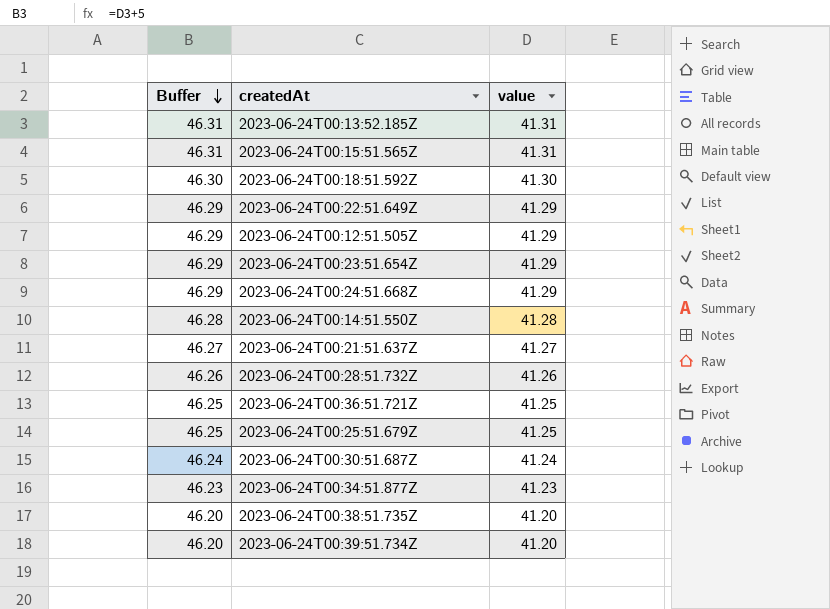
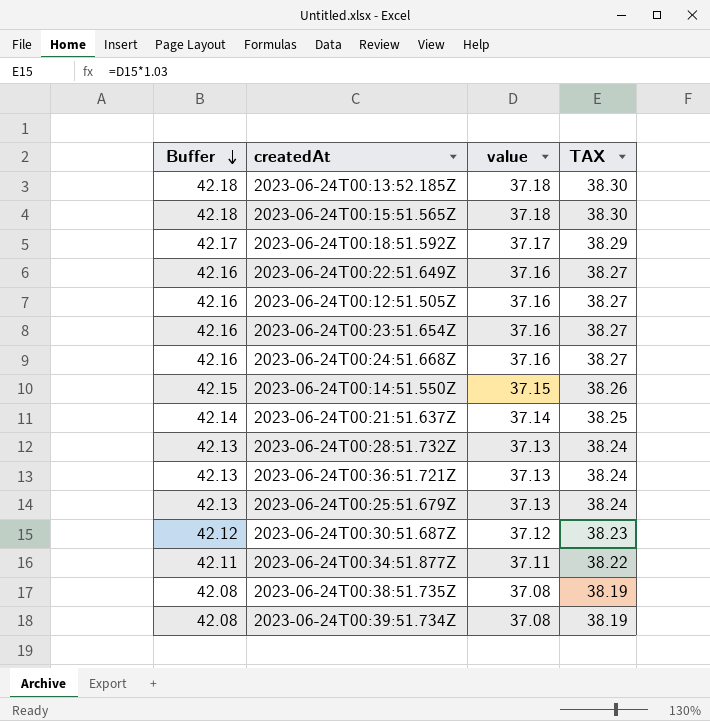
column TAX | formula: none -> [value] * 1.03
2023-06-24T00:13:52.185Z | Buffer: 46.31 -> 42.18
2023-06-24T00:13:52.185Z | value: 41.31 -> 37.18
2023-06-24T00:15:51.565Z | Buffer: 46.31 -> 42.18
2023-06-24T00:15:51.565Z | value: 41.31 -> 37.18
2023-06-24T00:18:51.592Z | Buffer: 46.30 -> 42.17
2023-06-24T00:18:51.592Z | value: 41.30 -> 37.17
2023-06-24T00:22:51.649Z | Buffer: 46.29 -> 42.16
2023-06-24T00:22:51.649Z | value: 41.29 -> 37.16
2023-06-24T00:12:51.505Z | Buffer: 46.29 -> 42.16
2023-06-24T00:12:51.505Z | value: 41.29 -> 37.16
2023-06-24T00:23:51.654Z | Buffer: 46.29 -> 42.16
2023-06-24T00:23:51.654Z | value: 41.29 -> 37.16
2023-06-24T00:24:51.668Z | Buffer: 46.29 -> 42.16
2023-06-24T00:24:51.668Z | value: 41.29 -> 37.16
2023-06-24T00:14:51.550Z | Buffer: 46.28 -> 42.15
2023-06-24T00:14:51.550Z | value: 41.28 -> 37.15
2023-06-24T00:21:51.637Z | Buffer: 46.27 -> 42.14
2023-06-24T00:21:51.637Z | value: 41.27 -> 37.14
2023-06-24T00:28:51.732Z | Buffer: 46.26 -> 42.13
2023-06-24T00:28:51.732Z | value: 41.26 -> 37.13
2023-06-24T00:36:51.721Z | Buffer: 46.25 -> 42.13
2023-06-24T00:36:51.721Z | value: 41.25 -> 37.13
2023-06-24T00:25:51.679Z | Buffer: 46.25 -> 42.13
2023-06-24T00:25:51.679Z | value: 41.25 -> 37.13
2023-06-24T00:30:51.687Z | Buffer: 46.24 -> 42.12
2023-06-24T00:30:51.687Z | value: 41.24 -> 37.12
2023-06-24T00:34:51.877Z | Buffer: 46.23 -> 42.11
2023-06-24T00:34:51.877Z | value: 41.23 -> 37.11
2023-06-24T00:38:51.735Z | Buffer: 46.20 -> 42.08
2023-06-24T00:38:51.735Z | value: 41.20 -> 37.08
2023-06-24T00:39:51.734Z | Buffer: 46.20 -> 42.08
2023-06-24T00:39:51.734Z | value: 41.20 -> 37.08

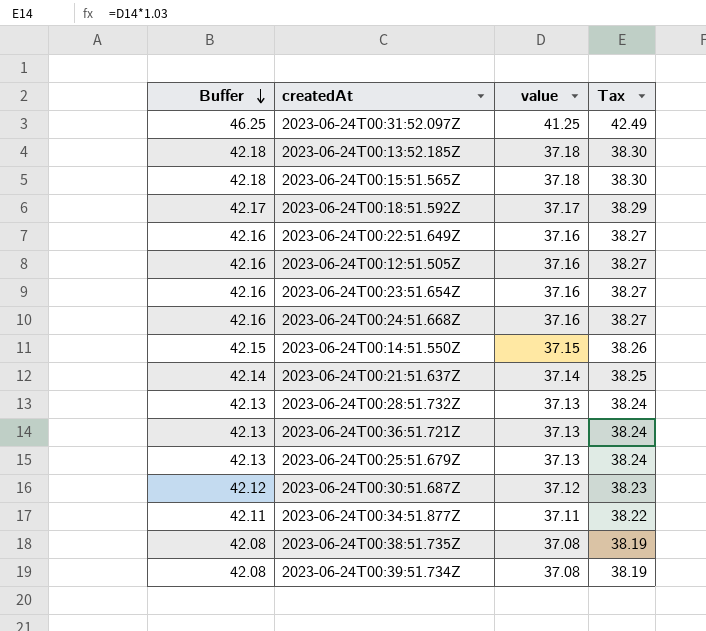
column name: TAX -> Tax
row 2023-06-24T00:31:52.097Z: none -> 46.25 | 41.25 | 42.49

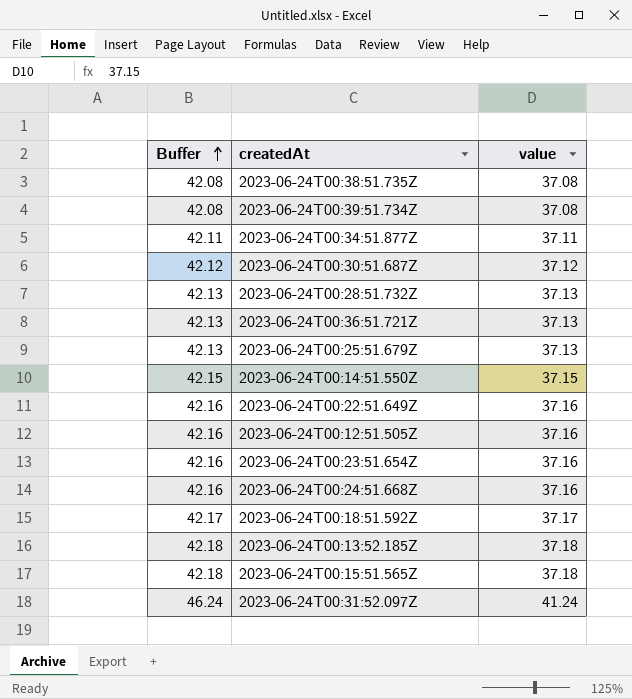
row order: Buffer descending -> Buffer ascending
column Tax | formula: [value] * 1.03 -> none
row 2023-06-24T00:21:51.637Z: 42.14 | 37.14 | 38.25 -> none
2023-06-24T00:31:52.097Z | Buffer: 46.25 -> 46.24
2023-06-24T00:31:52.097Z | value: 41.25 -> 41.24

